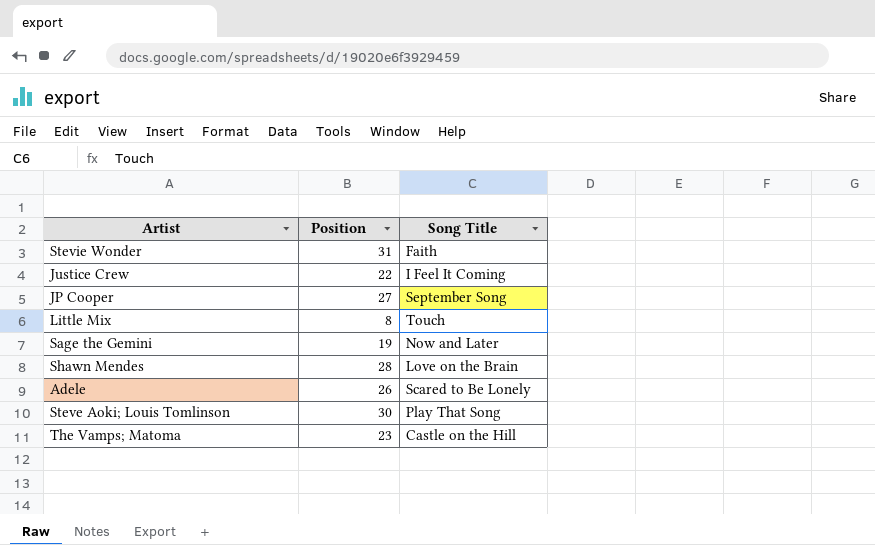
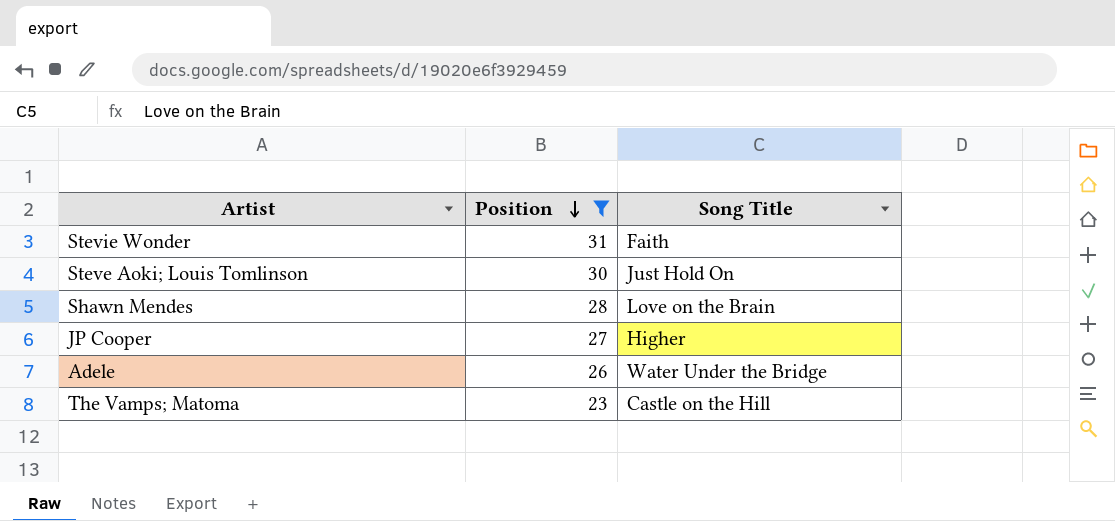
filter: none -> Position >= 23
row order: none -> Position descending
Steve Aoki; Louis Tomlinson | Song Title: Play That Song -> Just Hold On
JP Cooper | Song Title: September Song -> Higher
Adele | Song Title: Scared to Be Lonely -> Water Under the Bridge

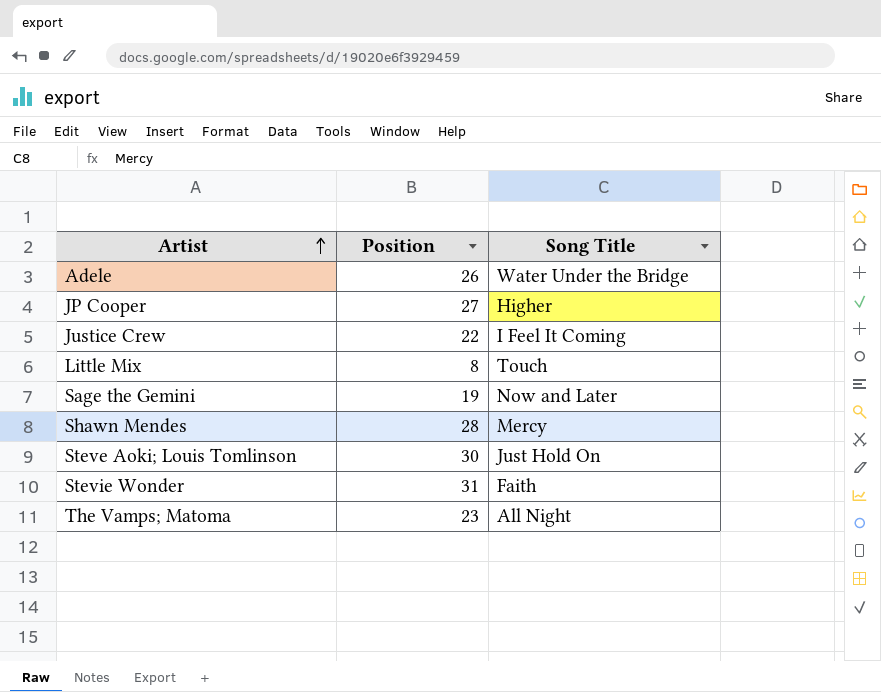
filter: Position >= 23 -> none
row order: Position descending -> Artist ascending
Shawn Mendes | Song Title: Love on the Brain -> Mercy
The Vamps; Matoma | Song Title: Castle on the Hill -> All Night

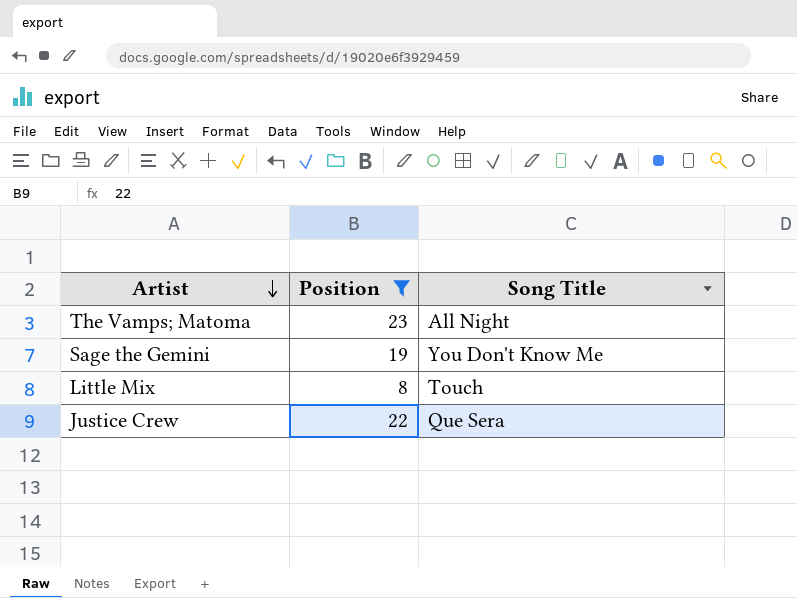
filter: none -> Position <= 23
row order: Artist ascending -> Artist descending
Sage the Gemini | Song Title: Now and Later -> You Don't Know Me
Justice Crew | Song Title: I Feel It Coming -> Que Sera

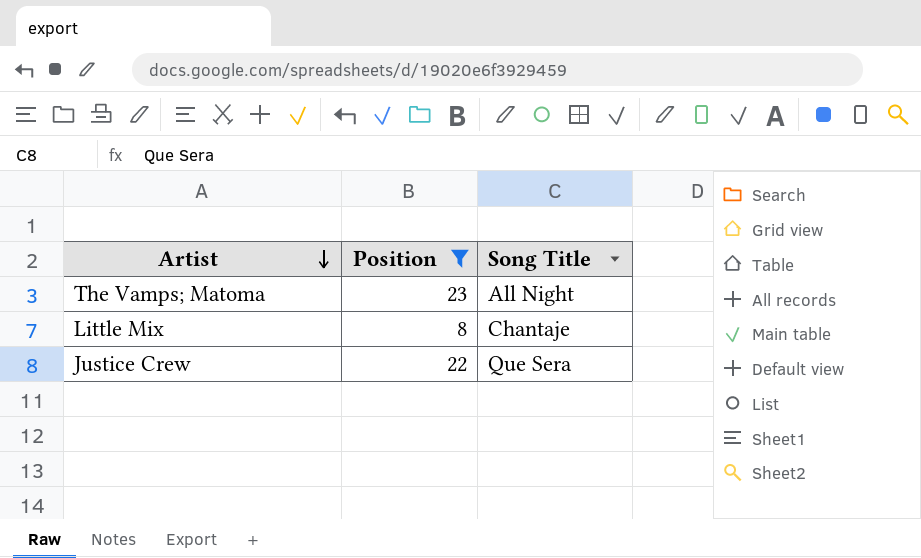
row Sage the Gemini: 19 | You Don't Know Me -> none
Little Mix | Song Title: Touch -> Chantaje

